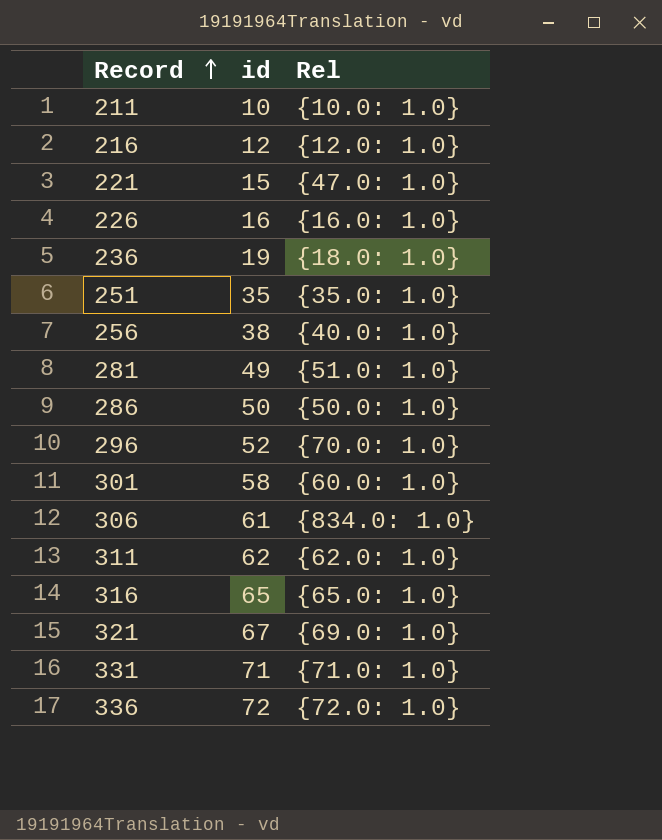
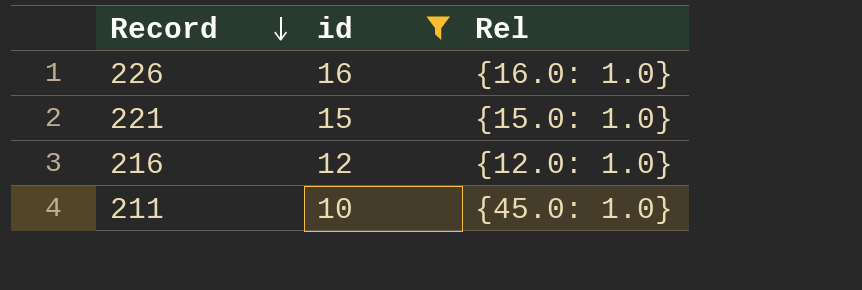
filter: none -> id <= 16
row order: Record ascending -> Record descending
221 | Rel: {47.0: 1.0} -> {15.0: 1.0}
211 | Rel: {10.0: 1.0} -> {45.0: 1.0}

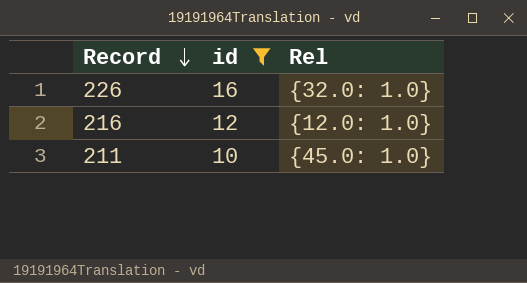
row 221: 15 | {15.0: 1.0} -> none
226 | Rel: {16.0: 1.0} -> {32.0: 1.0}

